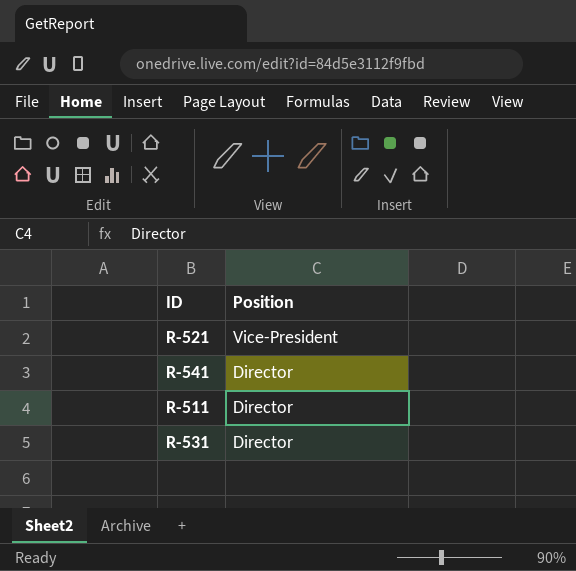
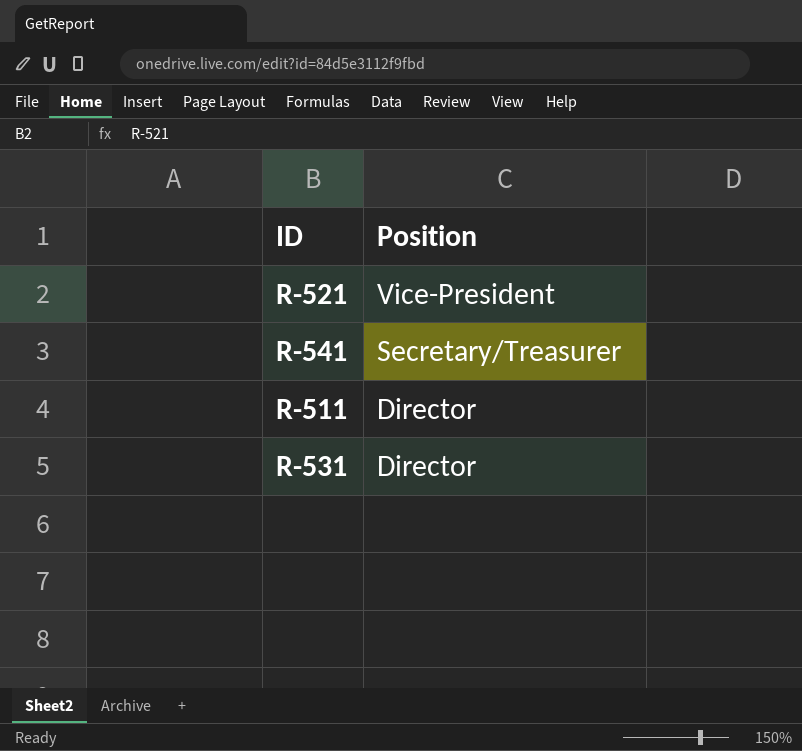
R-541 | Position: Director -> Secretary/Treasurer

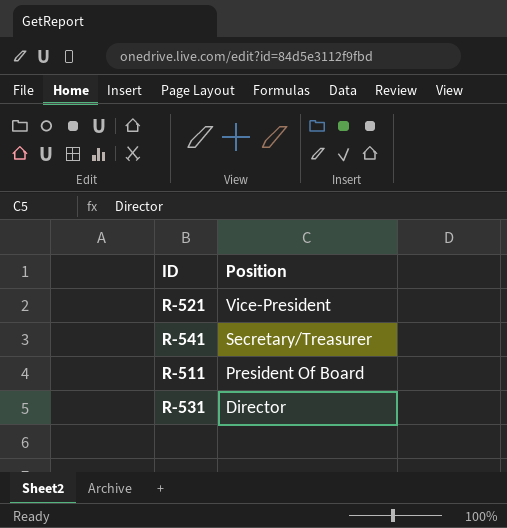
R-511 | Position: Director -> President Of Board

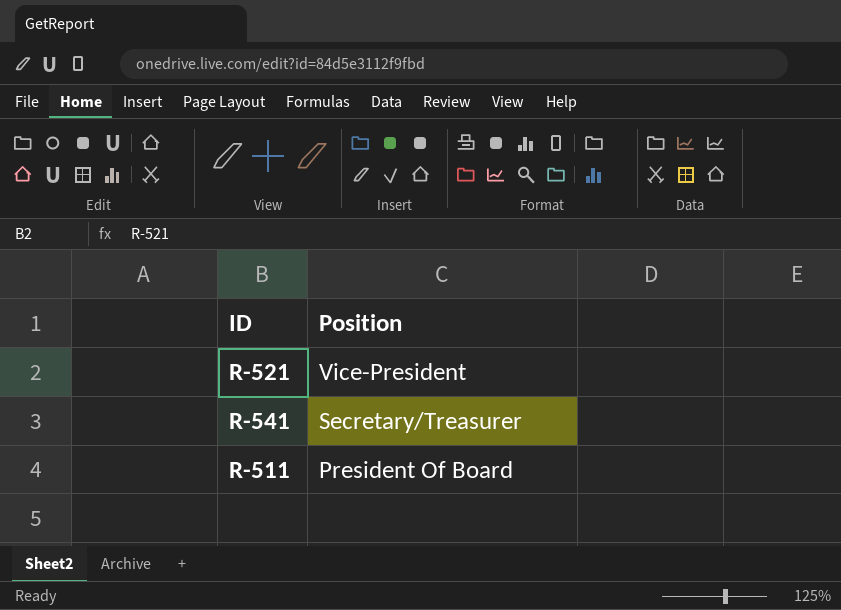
row R-531: Director -> none

